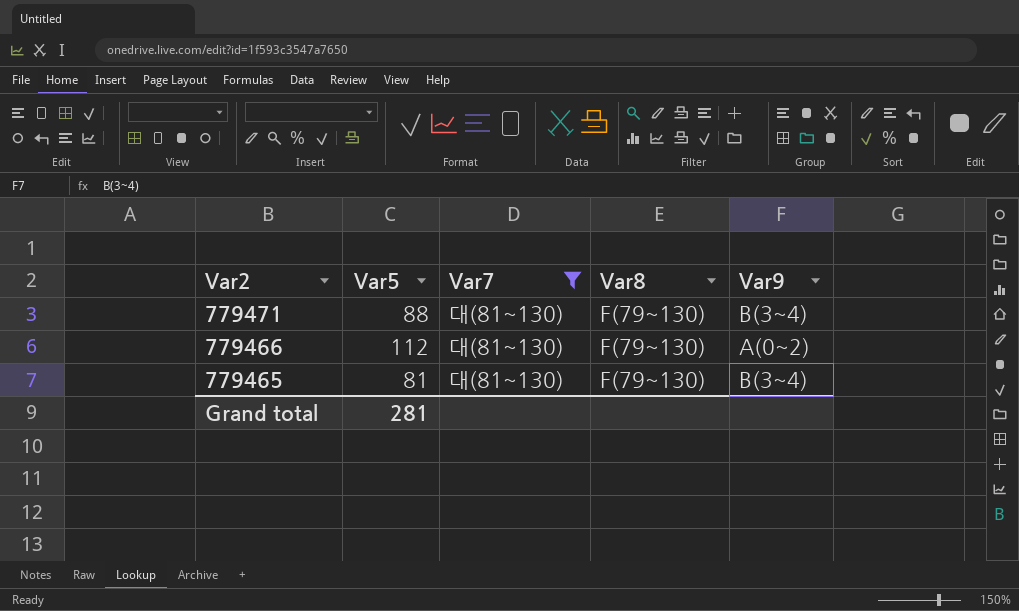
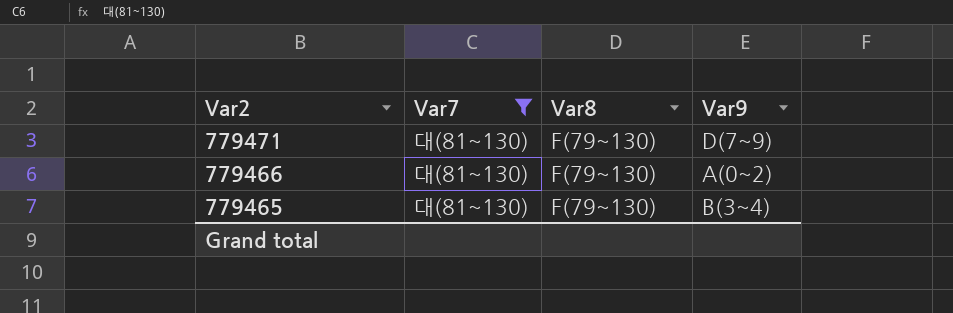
column Var5 | position: 2 -> none
779471 | Var9: B(3~4) -> D(7~9)

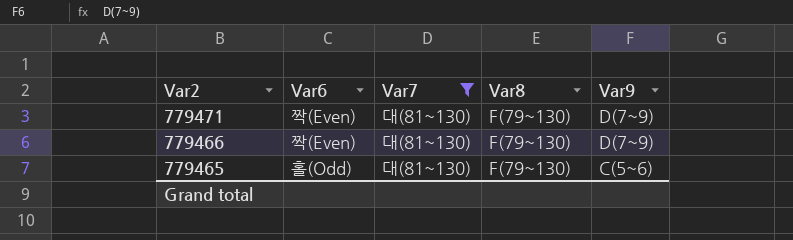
column Var6 | position: none -> 2
779466 | Var9: A(0~2) -> D(7~9)
779465 | Var9: B(3~4) -> C(5~6)

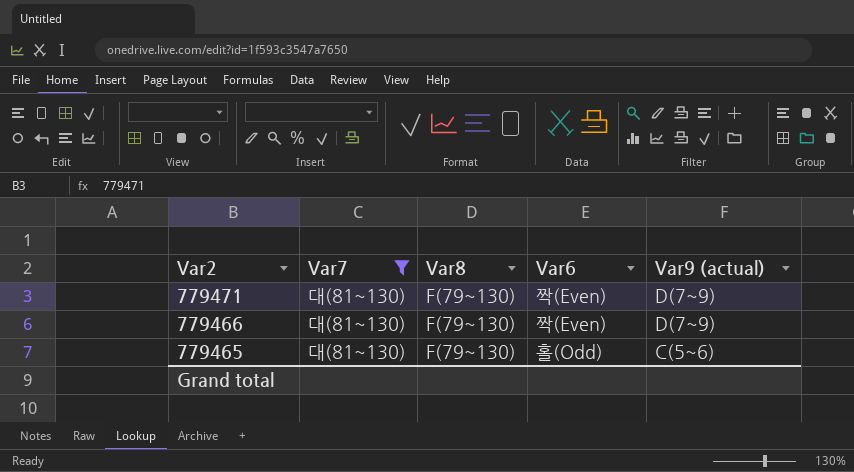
column Var6 | position: 2 -> 4
column name: Var9 -> Var9 (actual)

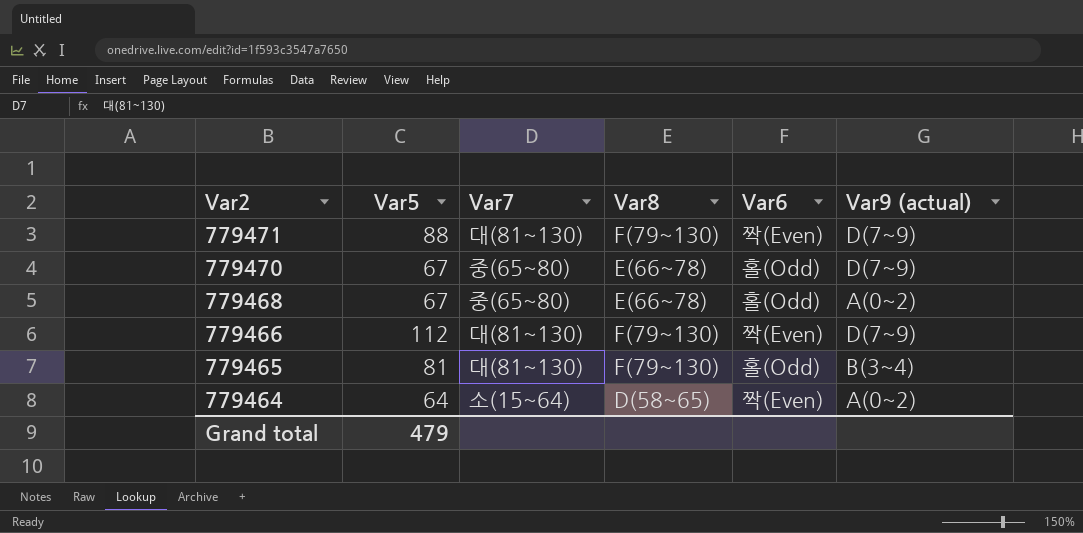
filter: Var7 = 대(81~130) -> none
column Var5 | position: none -> 2
779465 | Var9 (actual): C(5~6) -> B(3~4)

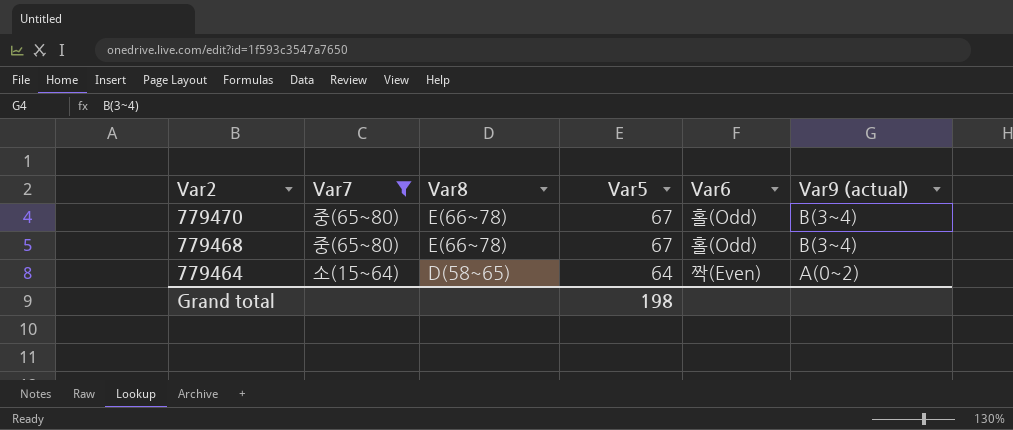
filter: none -> Var7 != 대(81~130)
column Var5 | position: 2 -> 4
779470 | Var9 (actual): D(7~9) -> B(3~4)
779468 | Var9 (actual): A(0~2) -> B(3~4)
Grand total | Var5: 479 -> 198

